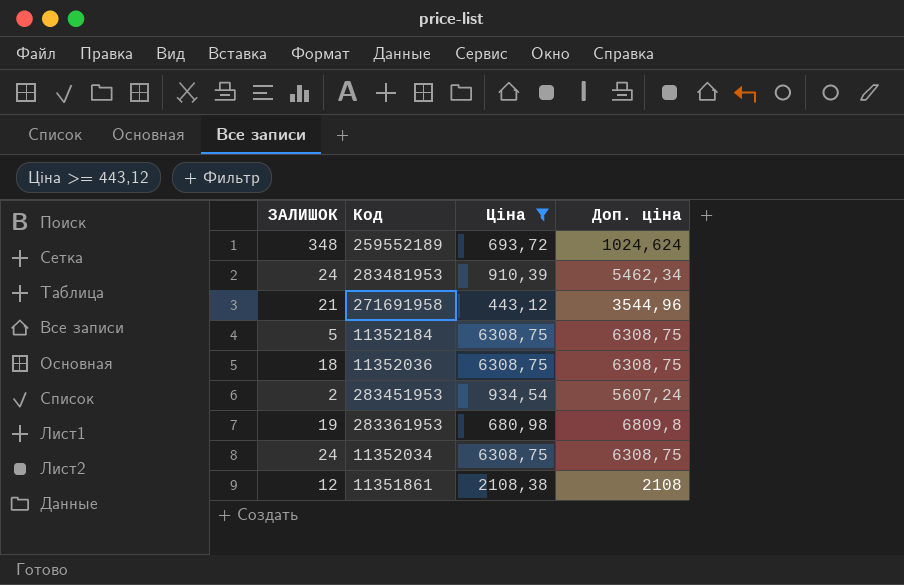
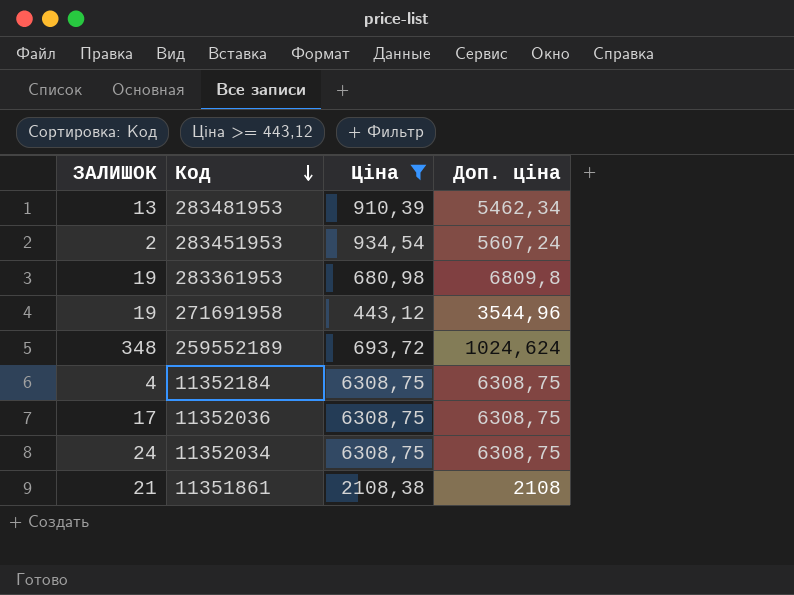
row order: none -> Код descending
283481953 | ЗАЛИШОК: 24 -> 13
271691958 | ЗАЛИШОК: 21 -> 19
11352184 | ЗАЛИШОК: 5 -> 4
11352036 | ЗАЛИШОК: 18 -> 17
11351861 | ЗАЛИШОК: 12 -> 21

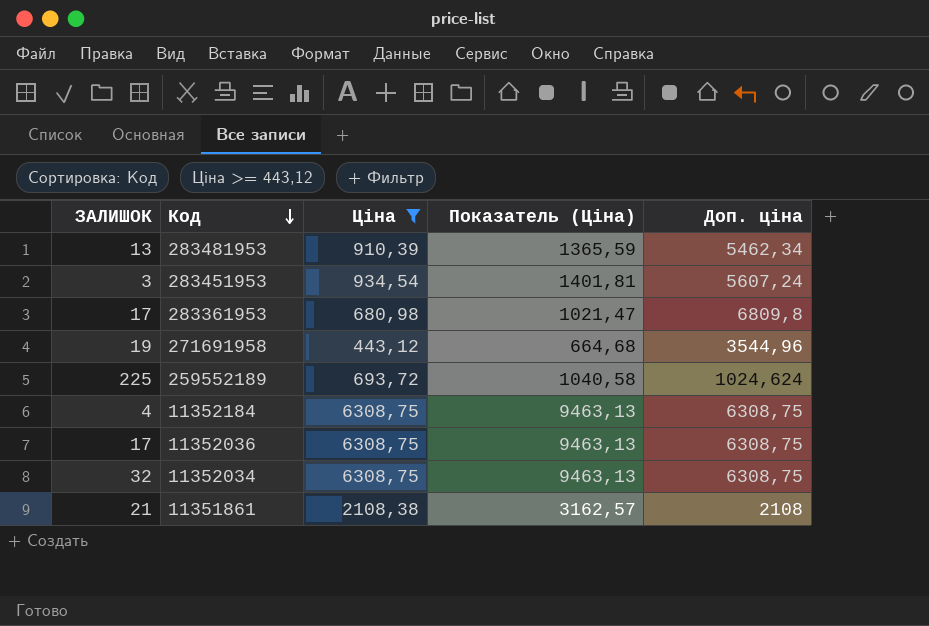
column Показатель (Ціна) | formula: none -> [Ціна] * 1,5
283451953 | ЗАЛИШОК: 2 -> 3
283361953 | ЗАЛИШОК: 19 -> 17
259552189 | ЗАЛИШОК: 348 -> 225
11352034 | ЗАЛИШОК: 24 -> 32

